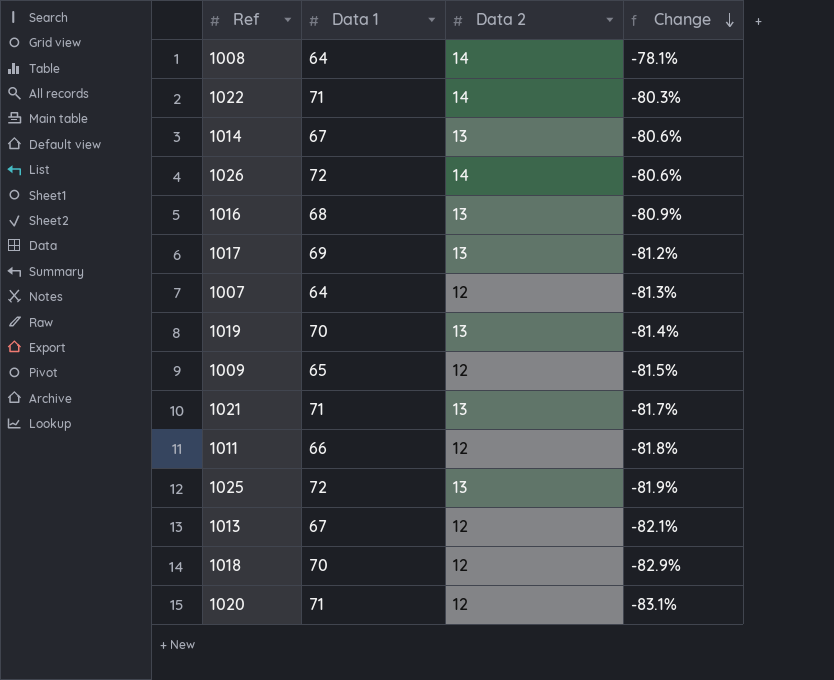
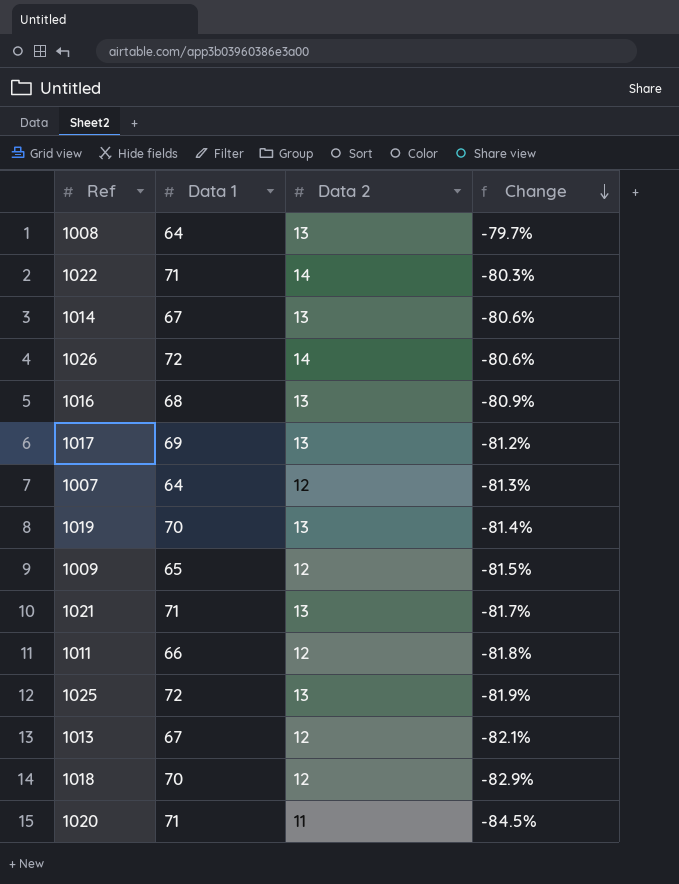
1008 | Data 2: 14 -> 13
1008 | Change: -78.1% -> -79.7%
1020 | Data 2: 12 -> 11
1020 | Change: -83.1% -> -84.5%

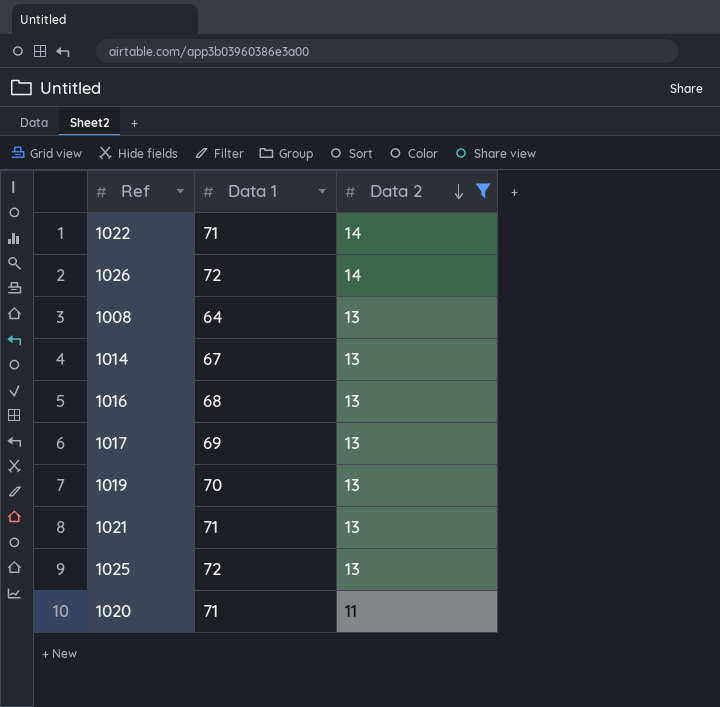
filter: none -> Data 2 != 12
row order: Change descending -> Data 2 descending
column Change | formula: ([Data 2] - [Data 1]) / [Data 1] -> none

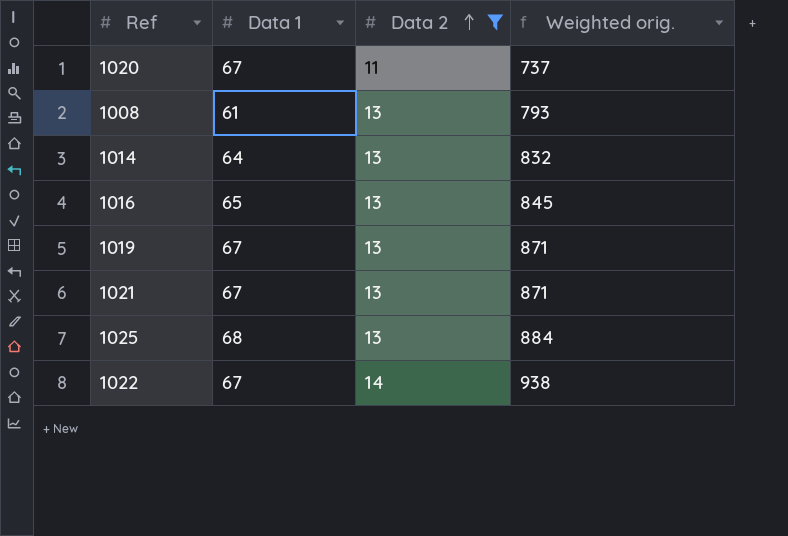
row order: Data 2 descending -> Data 2 ascending
column Weighted orig. | formula: none -> [Data 1] * [Data 2]
row 1026: 72 | 14 -> none
row 1017: 69 | 13 -> none
1020 | Data 1: 71 -> 67
1008 | Data 1: 64 -> 61
1014 | Data 1: 67 -> 64
1016 | Data 1: 68 -> 65
1019 | Data 1: 70 -> 67
1021 | Data 1: 71 -> 67
1025 | Data 1: 72 -> 68
1022 | Data 1: 71 -> 67

